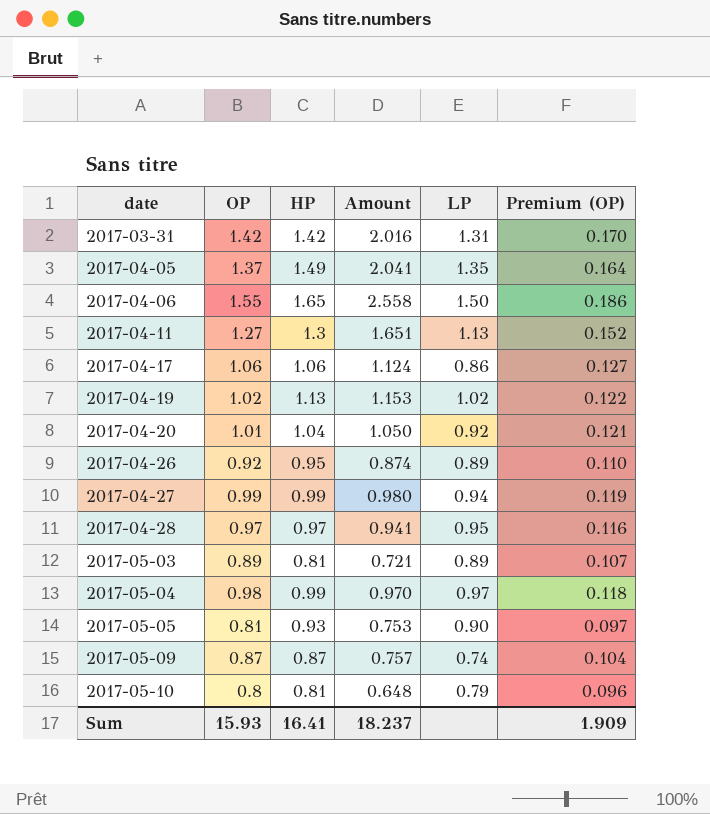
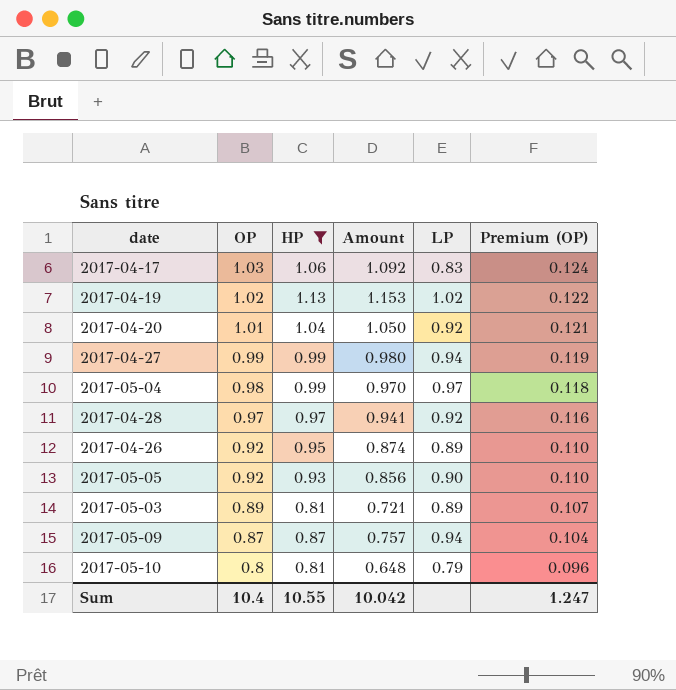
filter: none -> HP <= 1.13
row order: date ascending -> OP descending
2017-04-17 | OP: 1.06 -> 1.03
2017-04-17 | Amount: 1.124 -> 1.092
2017-04-17 | LP: 0.86 -> 0.83
2017-04-17 | Premium (OP): 0.127 -> 0.124
2017-04-28 | LP: 0.95 -> 0.92
2017-05-05 | OP: 0.81 -> 0.92
2017-05-05 | Amount: 0.753 -> 0.856
2017-05-05 | Premium (OP): 0.097 -> 0.110
2017-05-09 | LP: 0.74 -> 0.94
Sum | OP: 15.93 -> 10.4
Sum | HP: 16.41 -> 10.55
Sum | Amount: 18.237 -> 10.042
Sum | Premium (OP): 1.909 -> 1.247

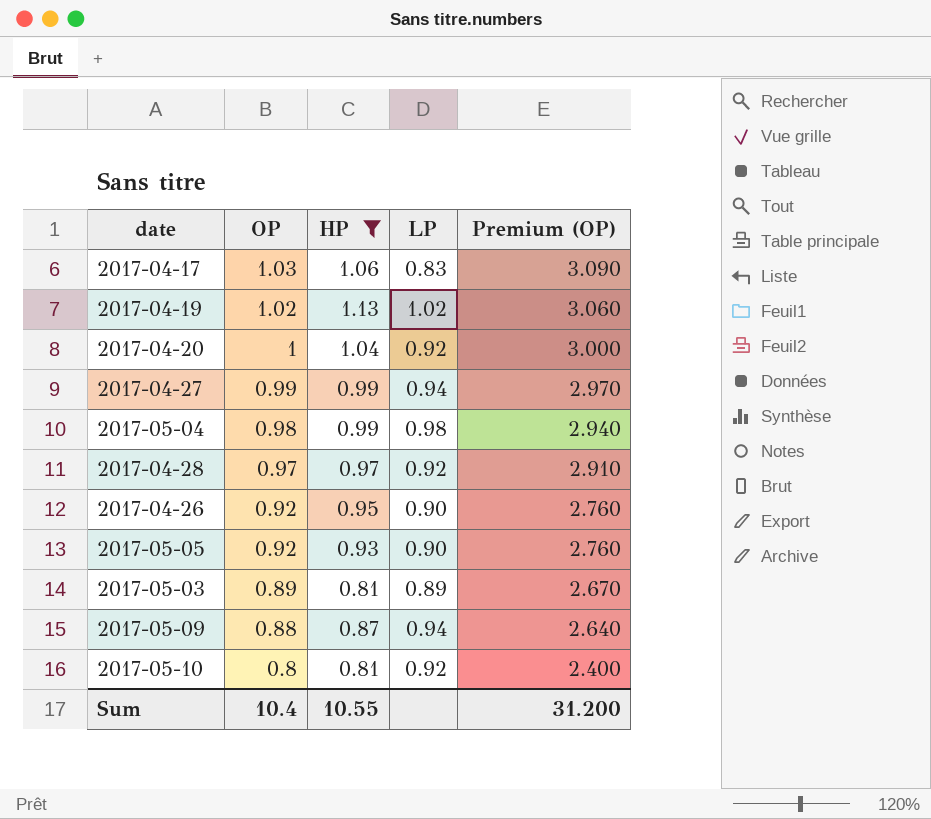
column Amount | formula: [OP] * [HP] -> none
column Premium (OP) | formula: [OP] * 0.12 -> [OP] * 3
2017-04-20 | OP: 1.01 -> 1
2017-05-04 | LP: 0.97 -> 0.98
2017-04-26 | LP: 0.89 -> 0.90
2017-05-09 | OP: 0.87 -> 0.88
2017-05-10 | LP: 0.79 -> 0.92
Sum | Premium (OP): 1.247 -> 31.200

